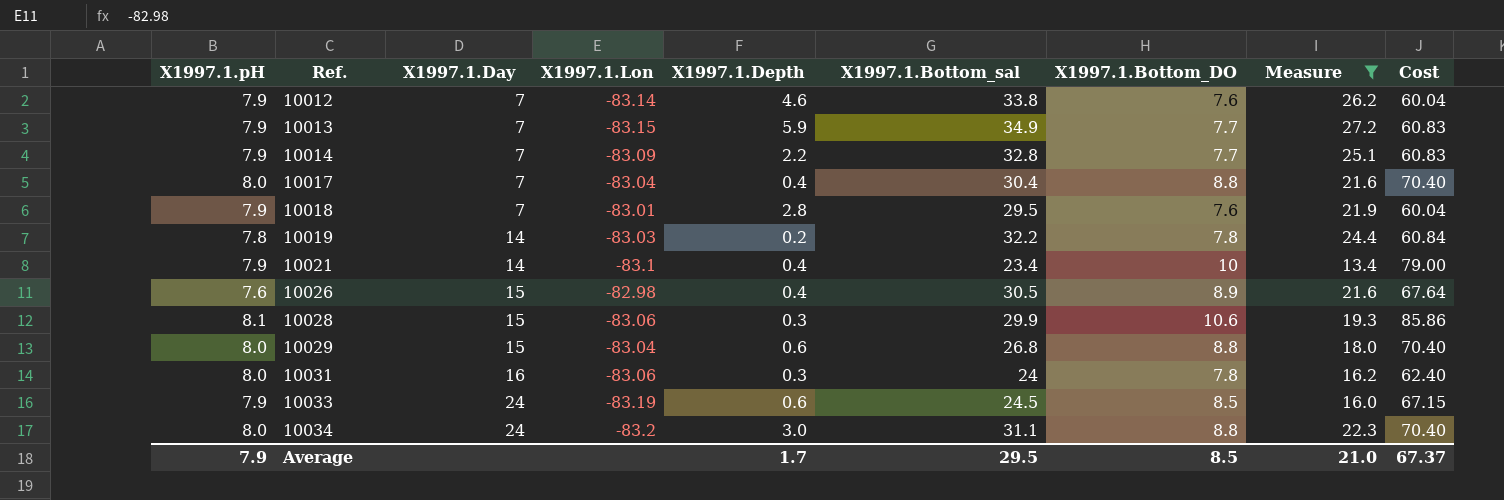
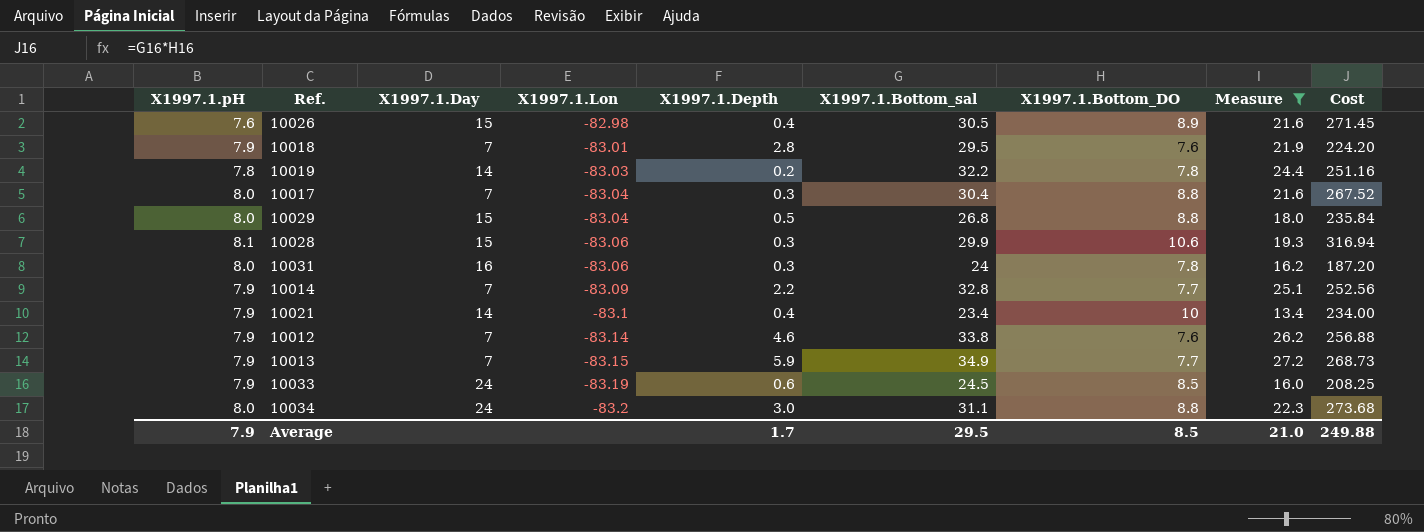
row order: Ref. ascending -> X1997.1.Lon descending
column Cost | formula: [X1997.1.pH] * [X1997.1.Bottom_DO] -> [X1997.1.Bottom_sal] * [X1997.1.Bottom_DO]
10017 | X1997.1.Depth: 0.4 -> 0.3
10029 | X1997.1.Depth: 0.6 -> 0.5
Average | Cost: 67.37 -> 249.88

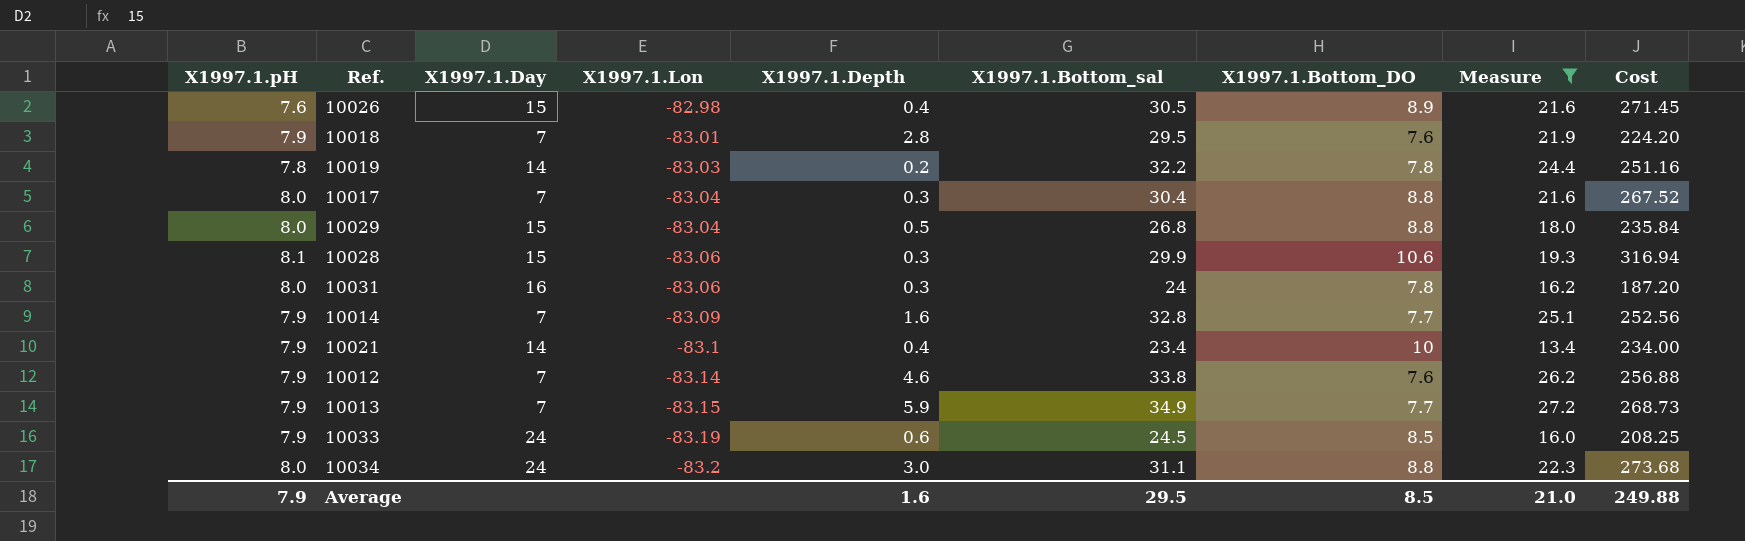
10014 | X1997.1.Depth: 2.2 -> 1.6
Average | X1997.1.Depth: 1.7 -> 1.6

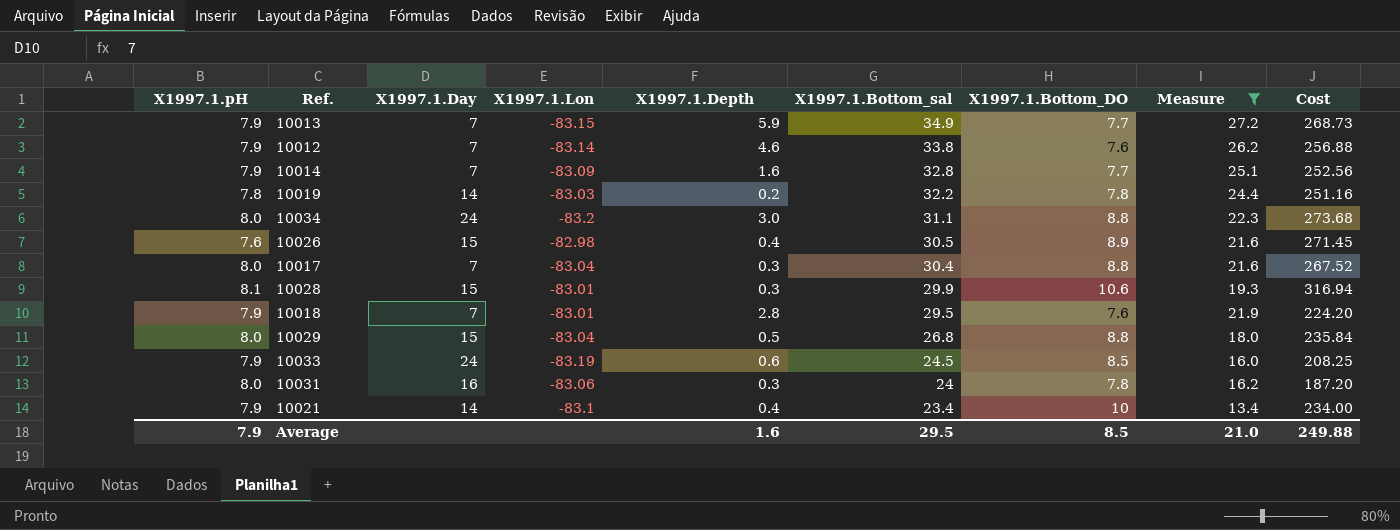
row order: X1997.1.Lon descending -> X1997.1.Bottom_sal descending
10028 | X1997.1.Lon: -83.06 -> -83.01

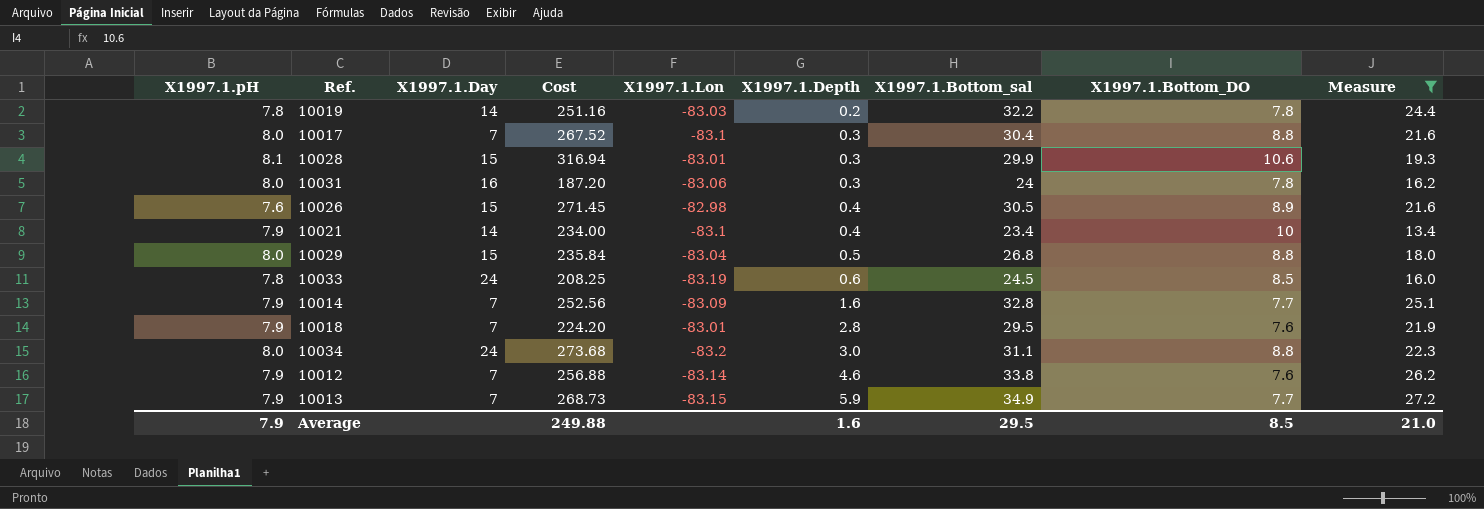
row order: X1997.1.Bottom_sal descending -> X1997.1.Depth ascending
column Cost | position: 9 -> 4
10017 | X1997.1.Lon: -83.04 -> -83.1
10033 | X1997.1.pH: 7.9 -> 7.8

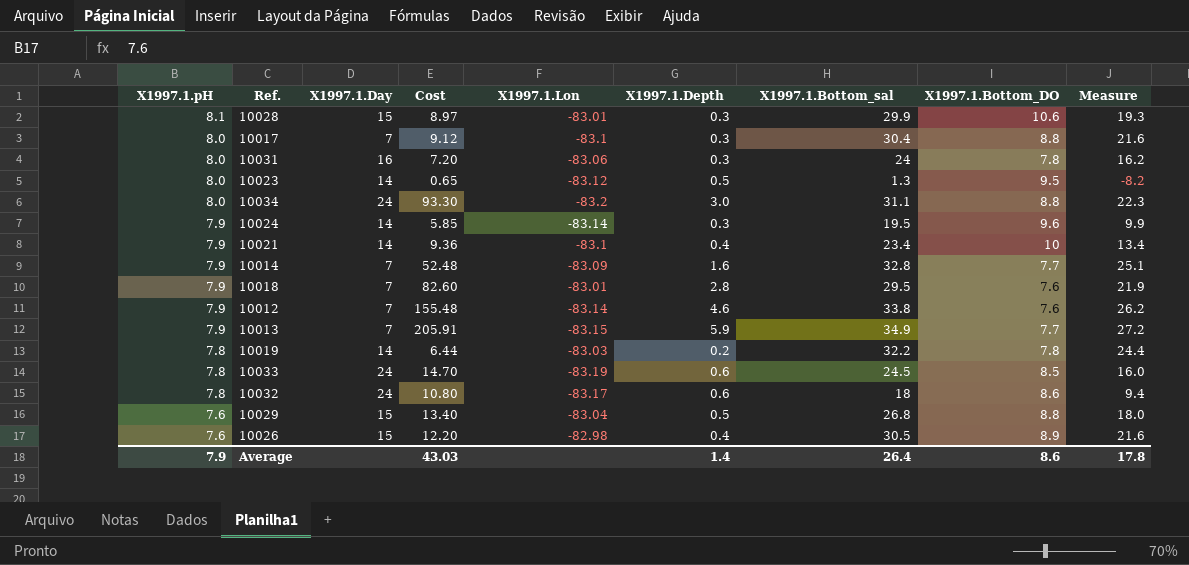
filter: Measure >= 13.4 -> none
row order: X1997.1.Depth ascending -> X1997.1.pH descending
column Cost | formula: [X1997.1.Bottom_sal] * [X1997.1.Bottom_DO] -> [X1997.1.Depth] * [X1997.1.Bottom_sal]
10029 | X1997.1.pH: 8.0 -> 7.6
Average | Cost: 249.88 -> 43.03
Average | X1997.1.Depth: 1.6 -> 1.4
Average | X1997.1.Bottom_sal: 29.5 -> 26.4
Average | X1997.1.Bottom_DO: 8.5 -> 8.6
Average | Measure: 21.0 -> 17.8

